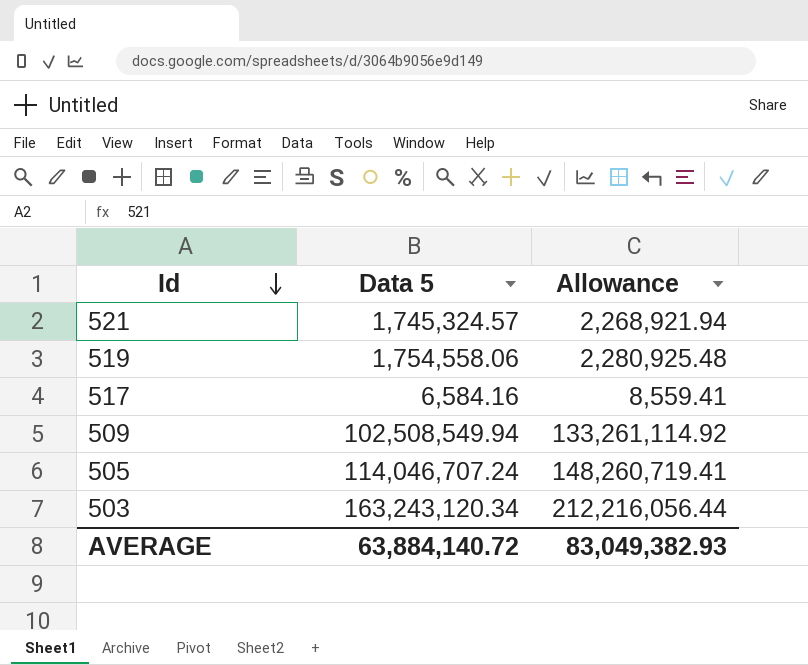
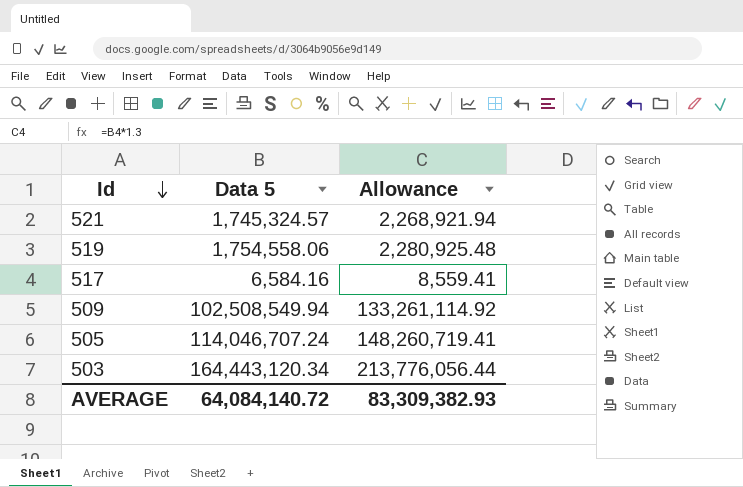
503 | Data 5: 163,243,120.34 -> 164,443,120.34
503 | Allowance: 212,216,056.44 -> 213,776,056.44
AVERAGE | Data 5: 63,884,140.72 -> 64,084,140.72
AVERAGE | Allowance: 83,049,382.93 -> 83,309,382.93

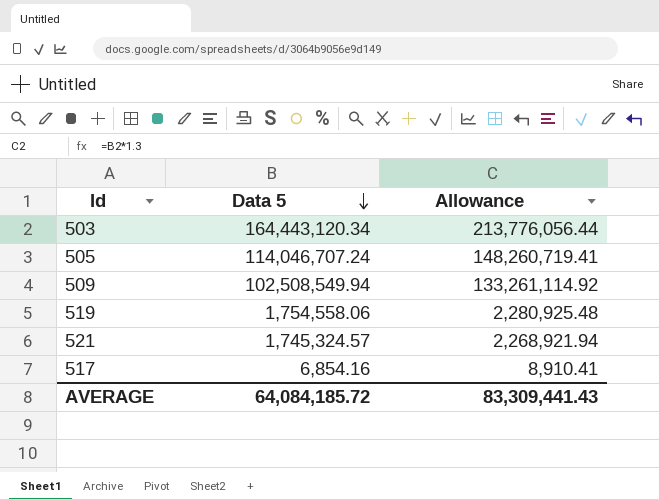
row order: Id descending -> Data 5 descending
517 | Data 5: 6,584.16 -> 6,854.16
517 | Allowance: 8,559.41 -> 8,910.41
AVERAGE | Data 5: 64,084,140.72 -> 64,084,185.72
AVERAGE | Allowance: 83,309,382.93 -> 83,309,441.43

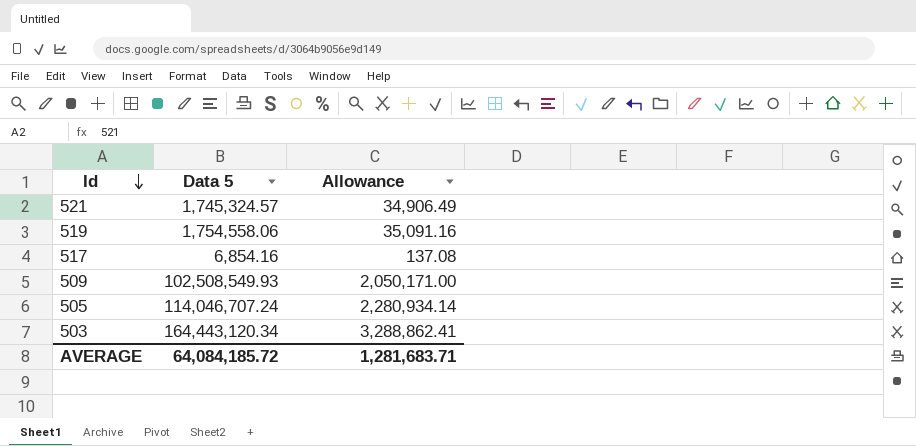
row order: Data 5 descending -> Id descending
column Allowance | formula: [Data 5] * 1.3 -> [Data 5] * 0.02
509 | Data 5: 102,508,549.94 -> 102,508,549.93
AVERAGE | Allowance: 83,309,441.43 -> 1,281,683.71

